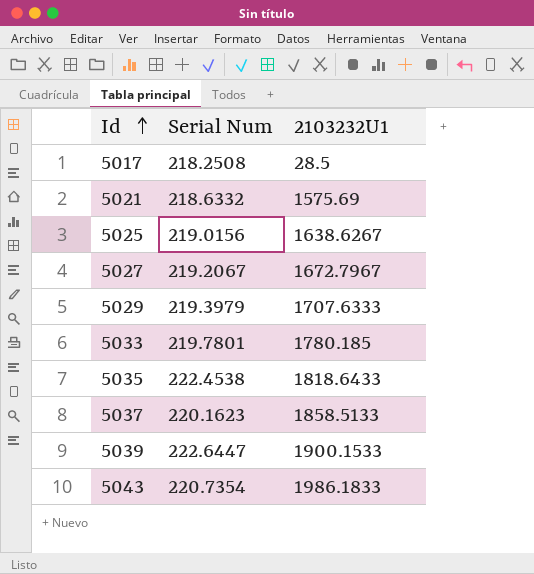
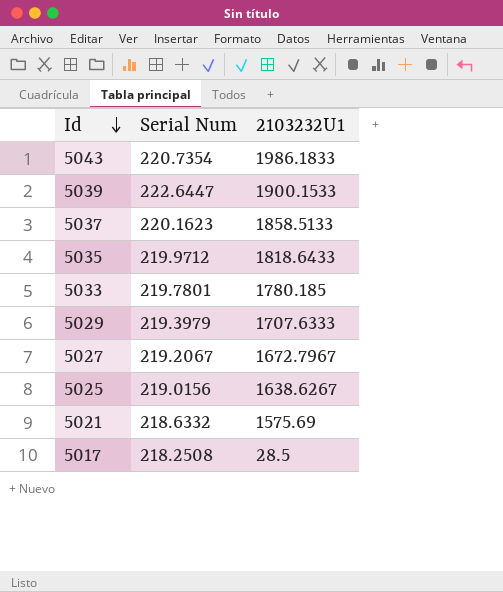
row order: Id ascending -> Id descending
5035 | Serial Num: 222.4538 -> 219.9712

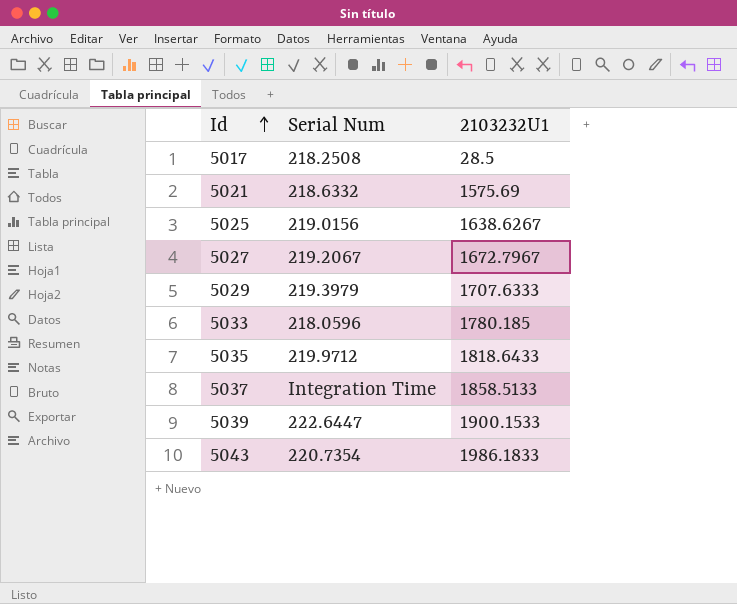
row order: Id descending -> Id ascending
5033 | Serial Num: 219.7801 -> 218.0596
5037 | Serial Num: 220.1623 -> Integration Time

